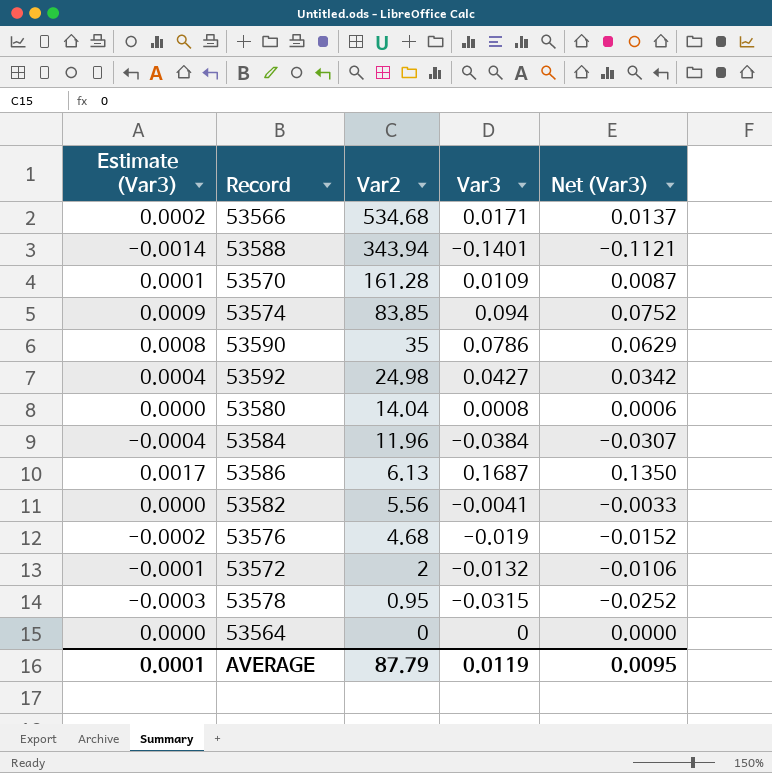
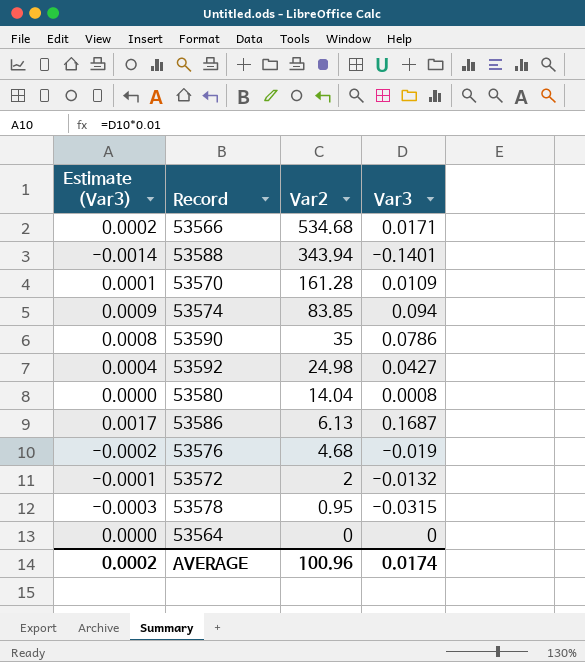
column Net (Var3) | formula: [Var3] * 0.8 -> none
row 53584: -0.0004 | 11.96 | -0.0384 | -0.0307 -> none
row 53582: 0.0000 | 5.56 | -0.0041 | -0.0033 -> none
AVERAGE | Estimate (Var3): 0.0001 -> 0.0002
AVERAGE | Var2: 87.79 -> 100.96
AVERAGE | Var3: 0.0119 -> 0.0174

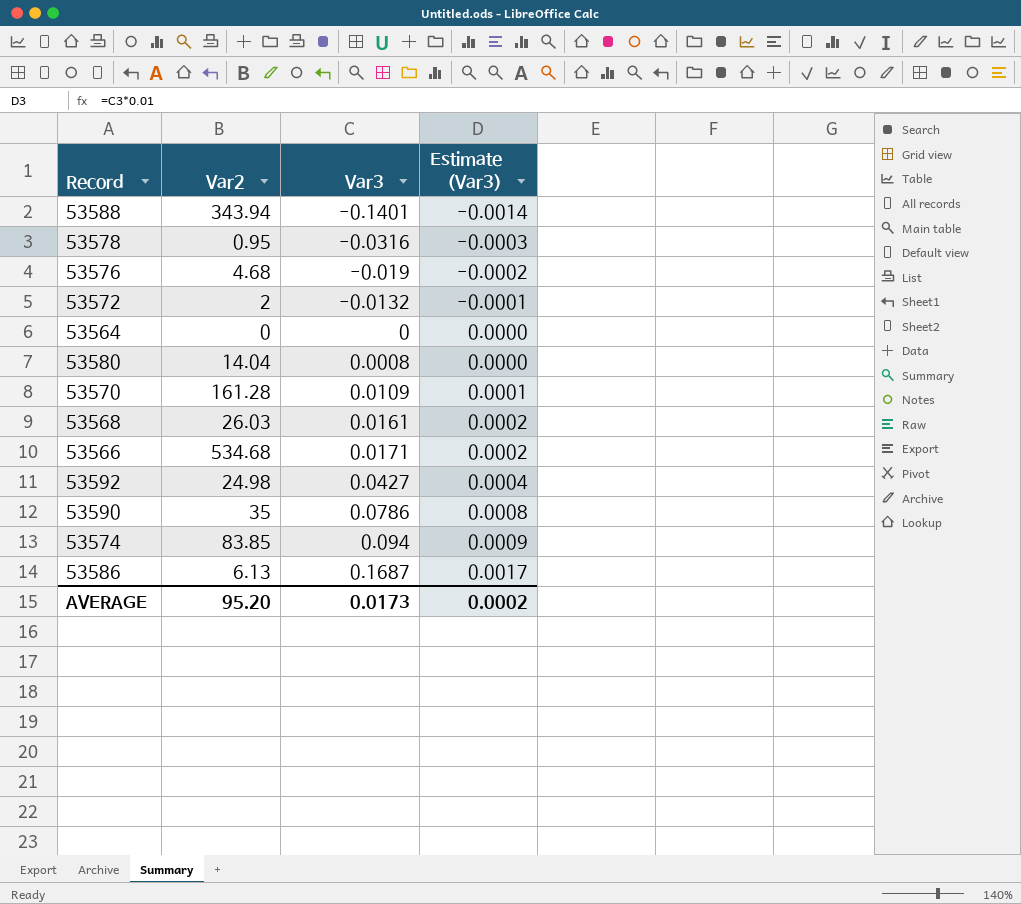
row order: Var2 descending -> Var3 ascending
column Estimate (Var3) | position: 1 -> 4
53578 | Var3: -0.0315 -> -0.0316
row 53568: none -> 26.03 | 0.0161 | 0.0002
AVERAGE | Var2: 100.96 -> 95.20
AVERAGE | Var3: 0.0174 -> 0.0173

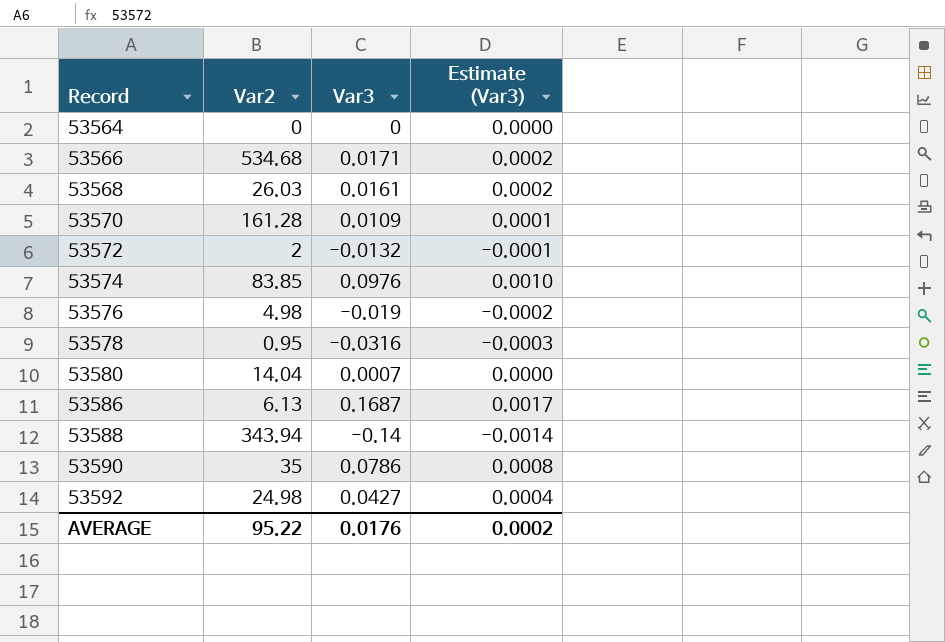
row order: Var3 ascending -> Record ascending
53574 | Var3: 0.094 -> 0.0976
53574 | Estimate (Var3): 0.0009 -> 0.0010
53576 | Var2: 4.68 -> 4.98
53580 | Var3: 0.0008 -> 0.0007
53588 | Var3: -0.1401 -> -0.14
AVERAGE | Var2: 95.20 -> 95.22
AVERAGE | Var3: 0.0173 -> 0.0176

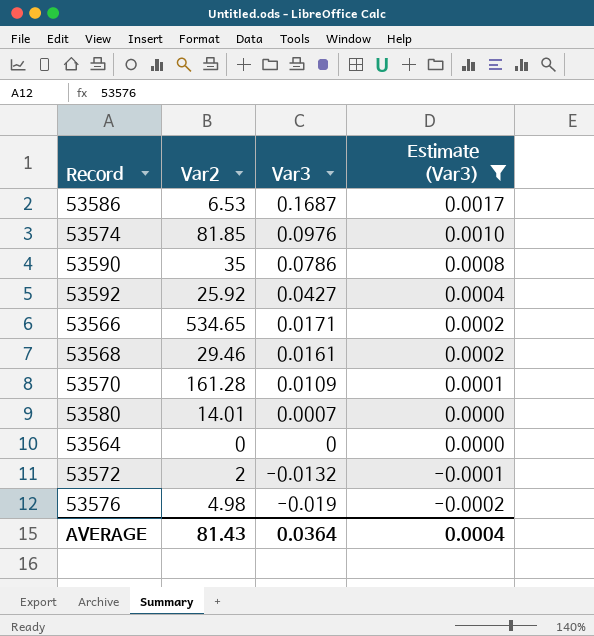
filter: none -> Estimate (Var3) >= -0.0002
row order: Record ascending -> Var3 descending
53586 | Var2: 6.13 -> 6.53
53574 | Var2: 83.85 -> 81.85
53592 | Var2: 24.98 -> 25.92
53566 | Var2: 534.68 -> 534.65
53568 | Var2: 26.03 -> 29.46
53580 | Var2: 14.04 -> 14.01
AVERAGE | Var2: 95.22 -> 81.43
AVERAGE | Var3: 0.0176 -> 0.0364
AVERAGE | Estimate (Var3): 0.0002 -> 0.0004

